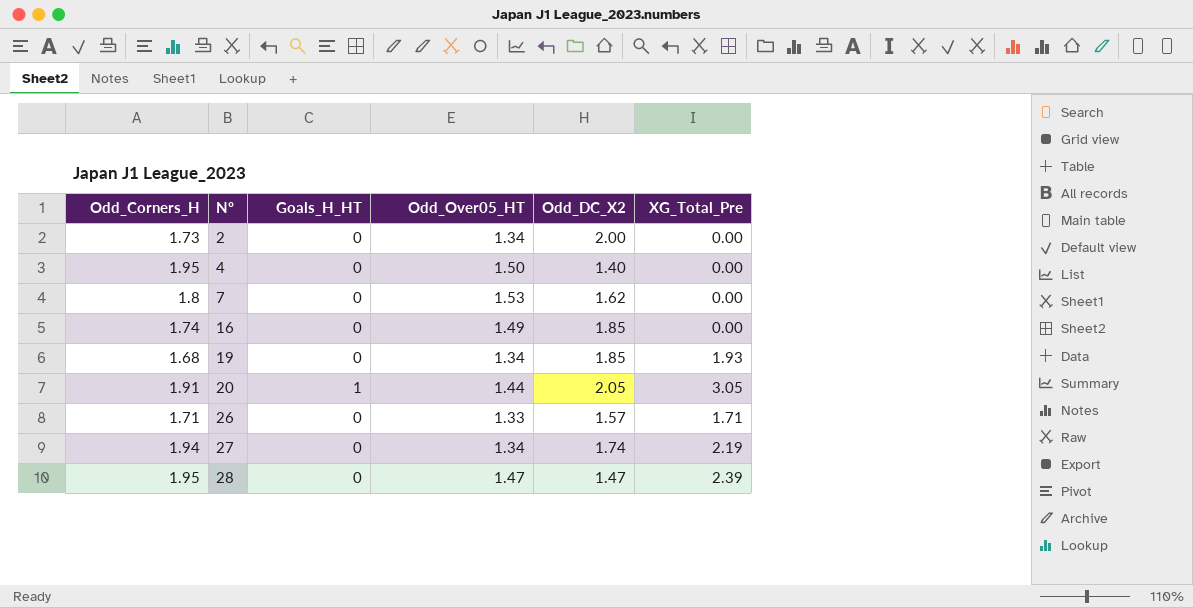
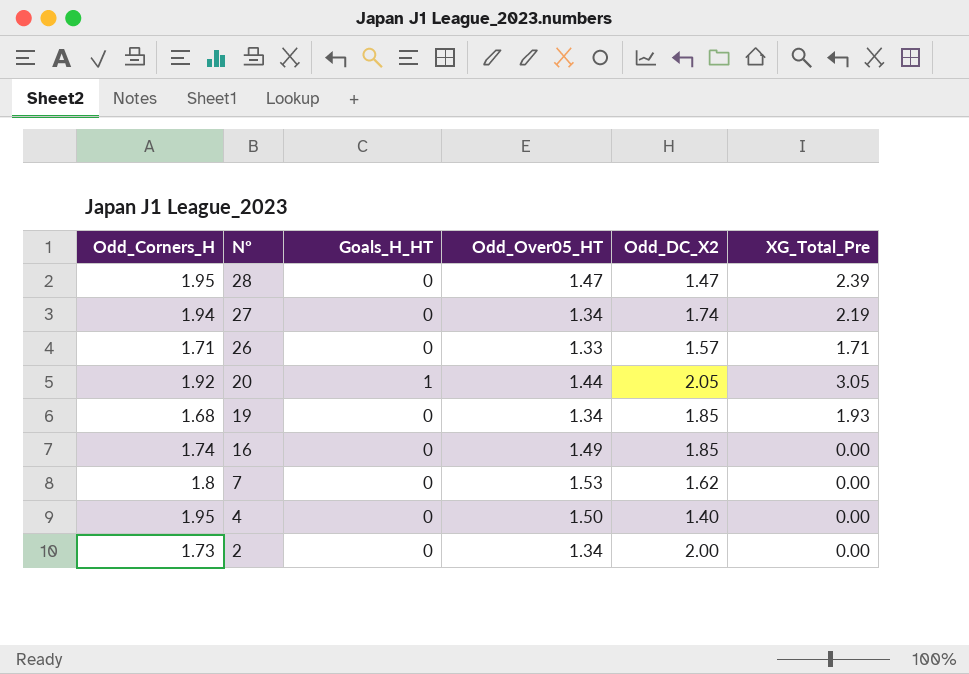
row order: Nº ascending -> Nº descending
20 | Odd_Corners_H: 1.91 -> 1.92

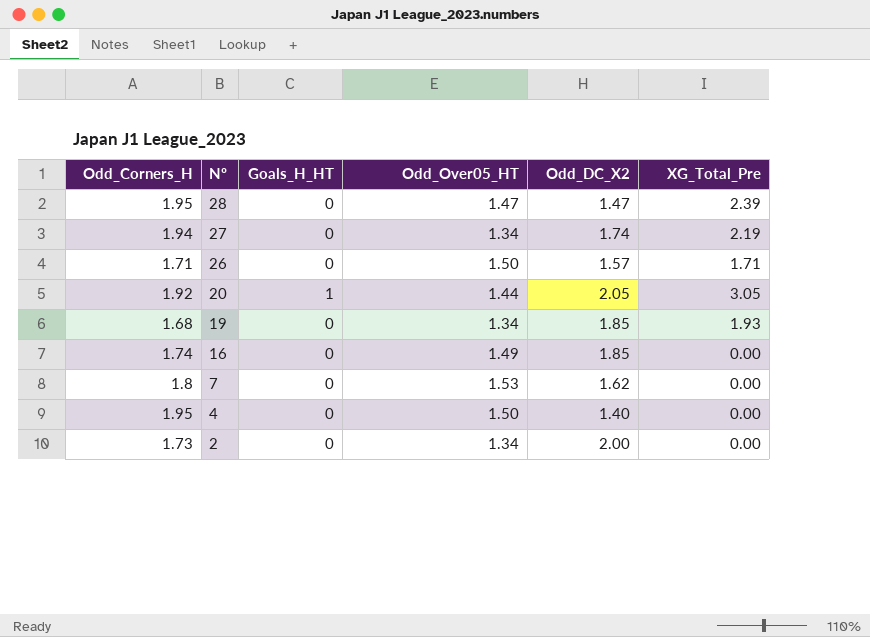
26 | Odd_Over05_HT: 1.33 -> 1.50

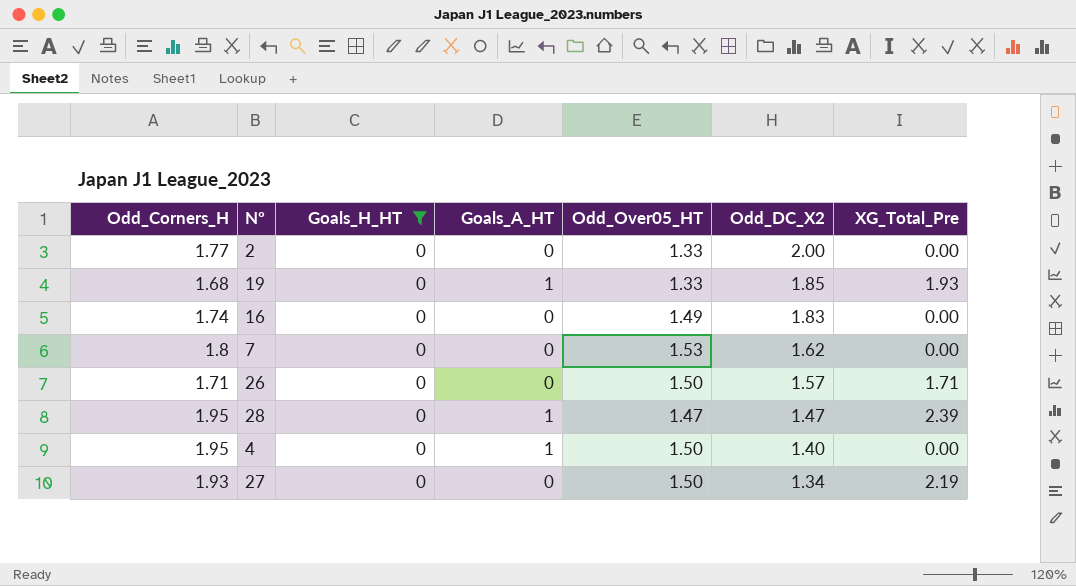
filter: none -> Goals_H_HT = 0
row order: Nº descending -> Odd_DC_X2 descending
column Goals_A_HT | position: none -> 4
2 | Odd_Corners_H: 1.73 -> 1.77
2 | Odd_Over05_HT: 1.34 -> 1.33
19 | Odd_Over05_HT: 1.34 -> 1.33
16 | Odd_DC_X2: 1.85 -> 1.83
27 | Odd_Corners_H: 1.94 -> 1.93
27 | Odd_Over05_HT: 1.34 -> 1.50
27 | Odd_DC_X2: 1.74 -> 1.34

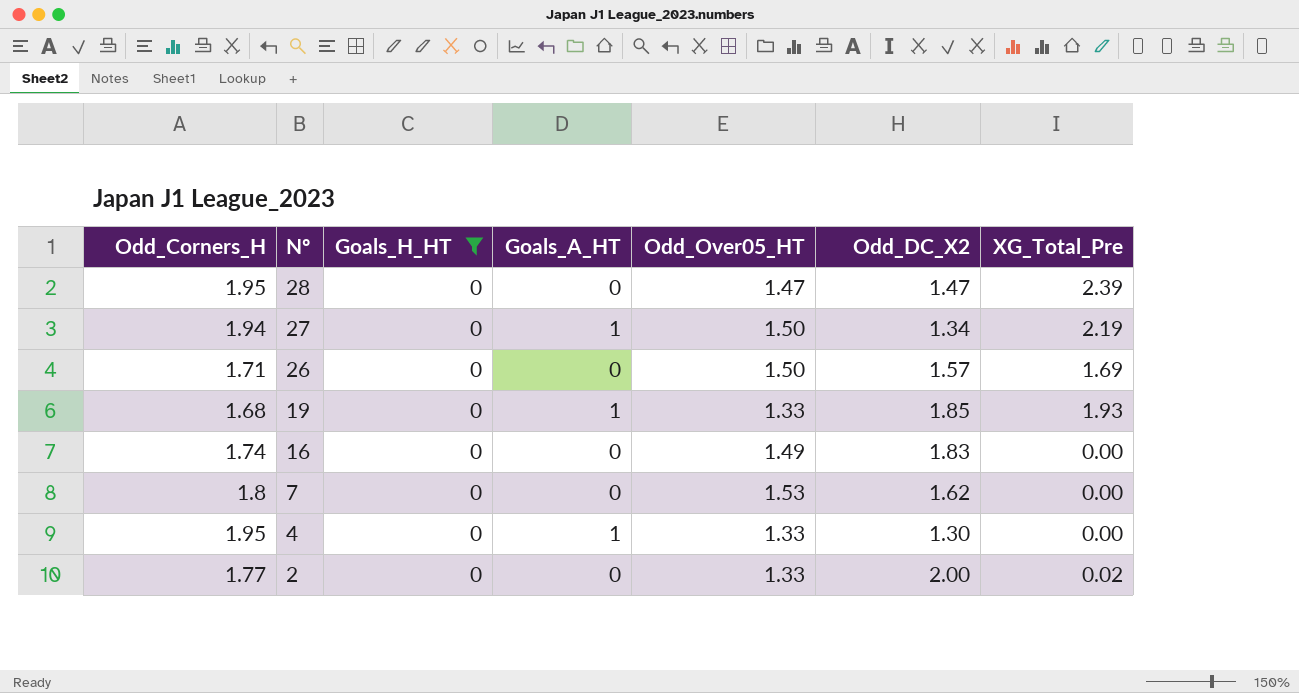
row order: Odd_DC_X2 descending -> Nº descending
28 | Goals_A_HT: 1 -> 0
27 | Odd_Corners_H: 1.93 -> 1.94
27 | Goals_A_HT: 0 -> 1
26 | XG_Total_Pre: 1.71 -> 1.69
4 | Odd_Over05_HT: 1.50 -> 1.33
4 | Odd_DC_X2: 1.40 -> 1.30
2 | XG_Total_Pre: 0.00 -> 0.02

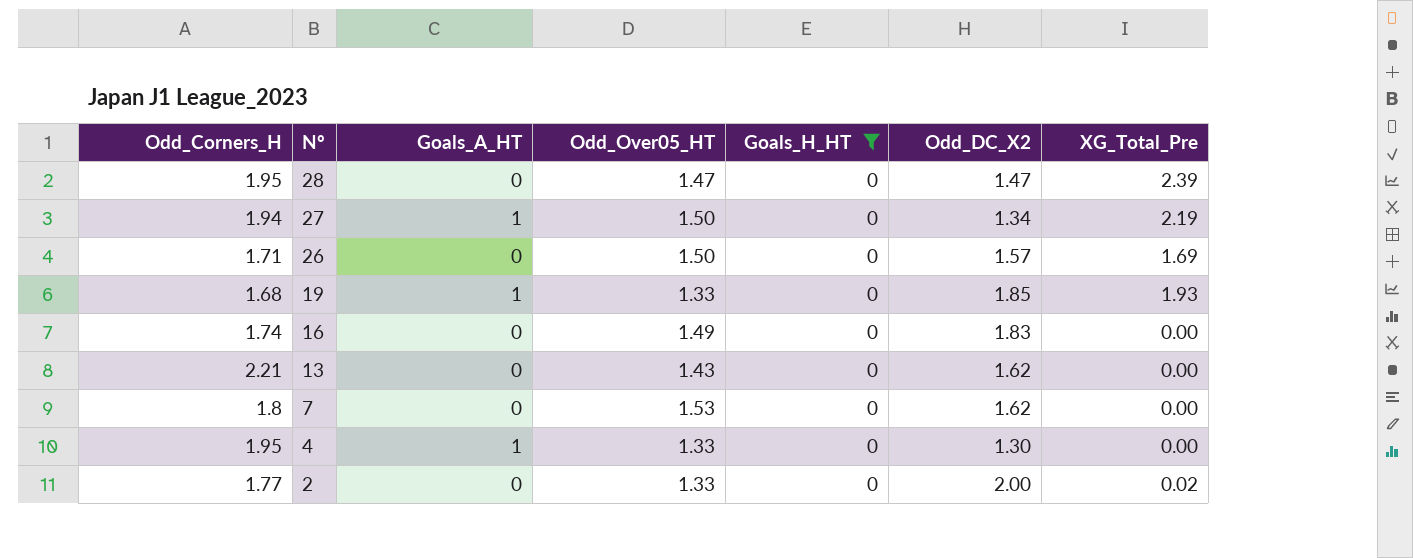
column Goals_H_HT | position: 3 -> 5
row 13: none -> 2.21 | 0 | 1.43 | 0 | 1.62 | 0.00

